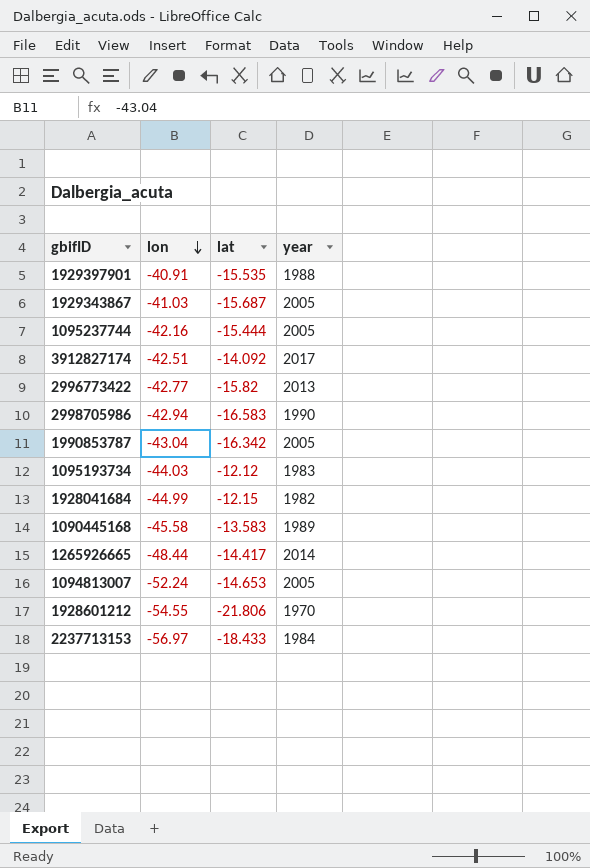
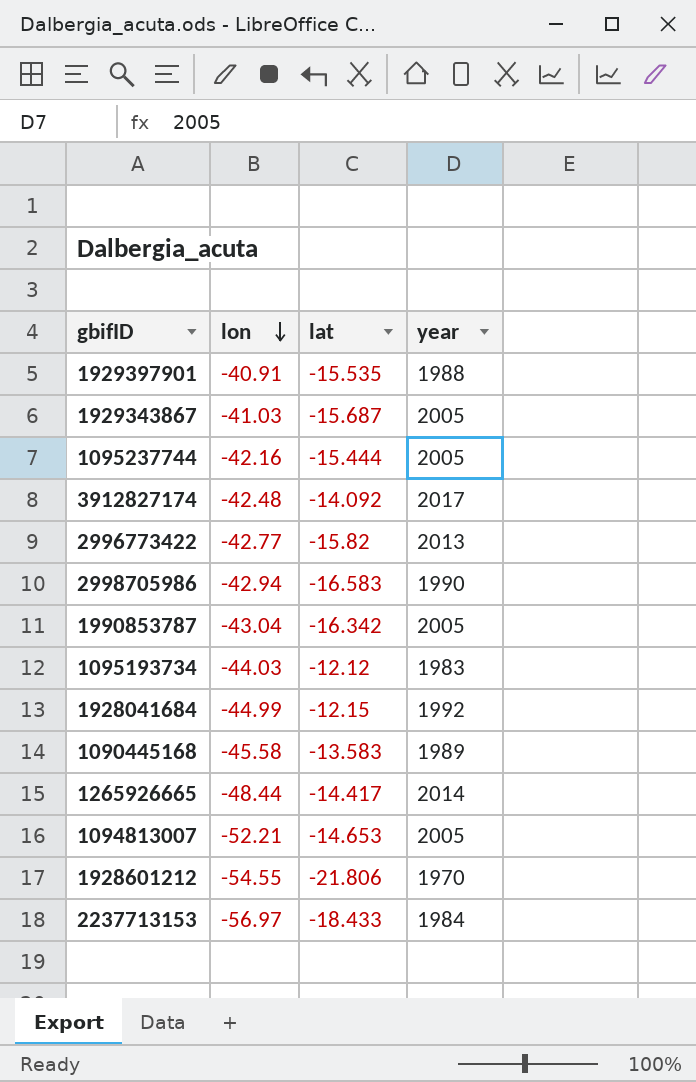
3912827174 | lon: -42.51 -> -42.48
1928041684 | year: 1982 -> 1992
1094813007 | lon: -52.24 -> -52.21

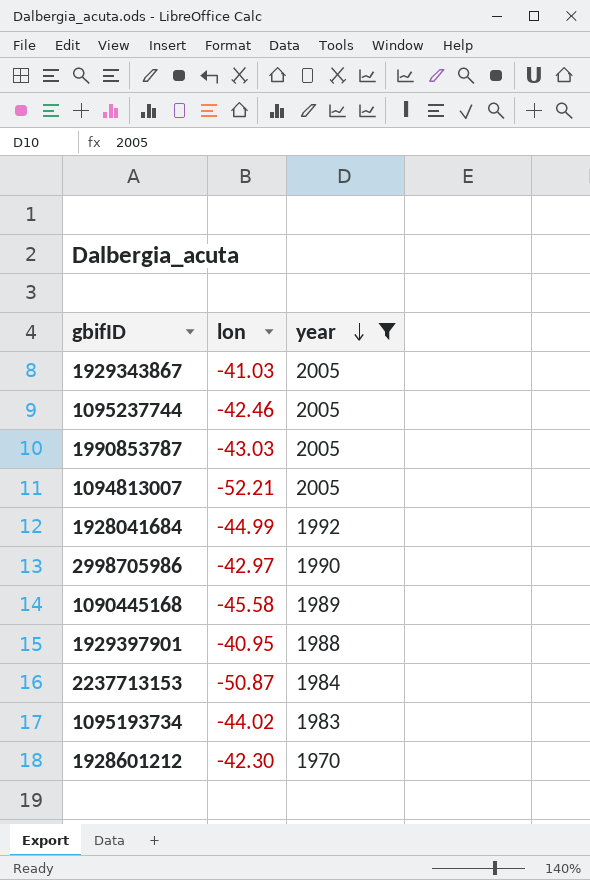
filter: none -> year <= 2005
row order: lon descending -> year descending
column lat | position: 3 -> none
1095237744 | lon: -42.16 -> -42.46
1990853787 | lon: -43.04 -> -43.03
2998705986 | lon: -42.94 -> -42.97
1929397901 | lon: -40.91 -> -40.95
2237713153 | lon: -56.97 -> -50.87
1095193734 | lon: -44.03 -> -44.02
1928601212 | lon: -54.55 -> -42.30

